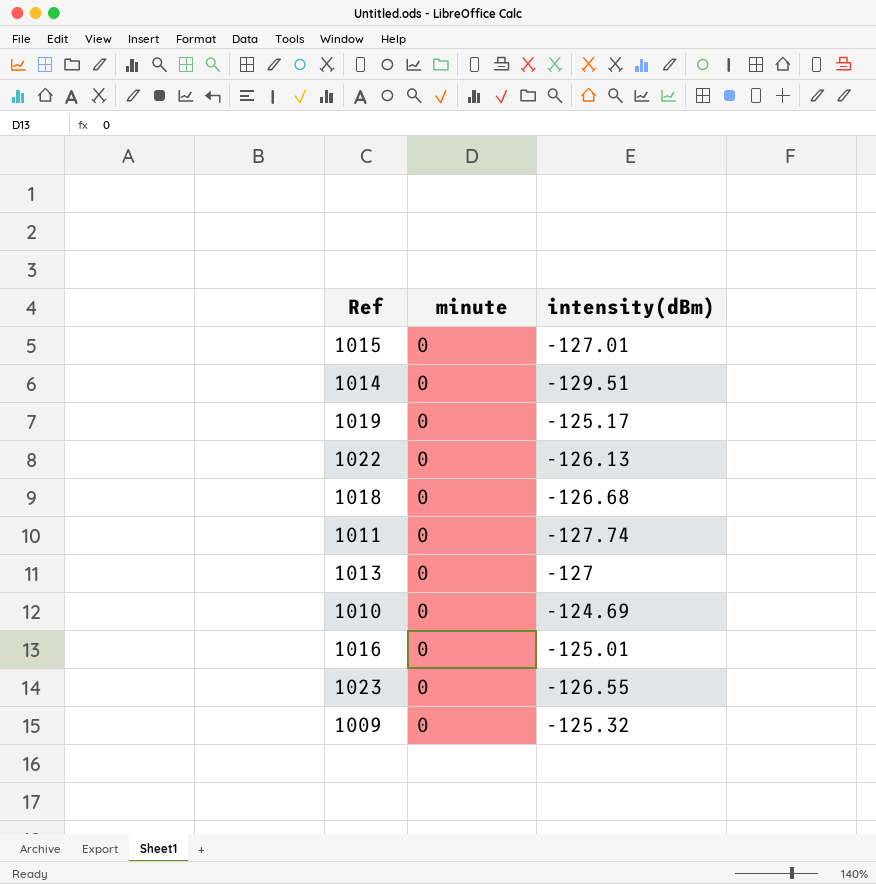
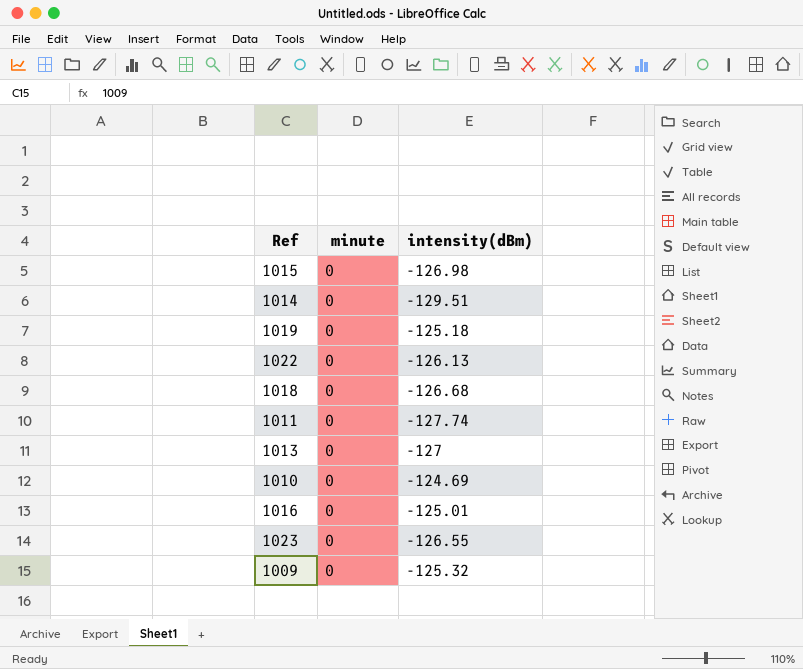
1015 | intensity(dBm): -127.01 -> -126.98
1019 | intensity(dBm): -125.17 -> -125.18

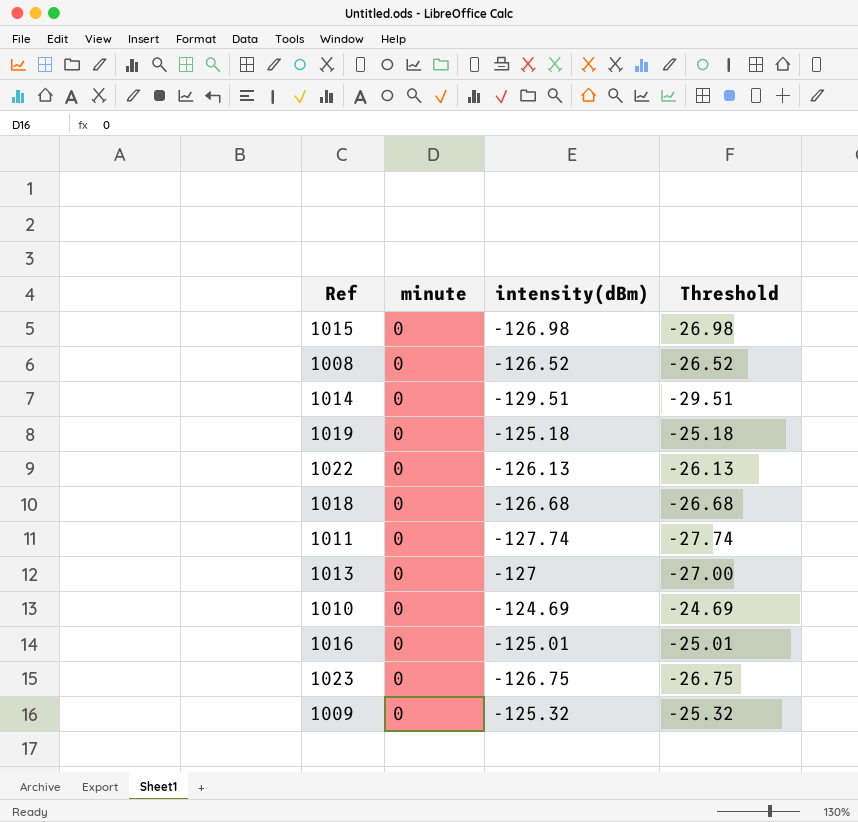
column Threshold | formula: none -> [intensity(dBm)] + 100
row 1008: none -> 0 | -126.52 | -26.52
1023 | intensity(dBm): -126.55 -> -126.75

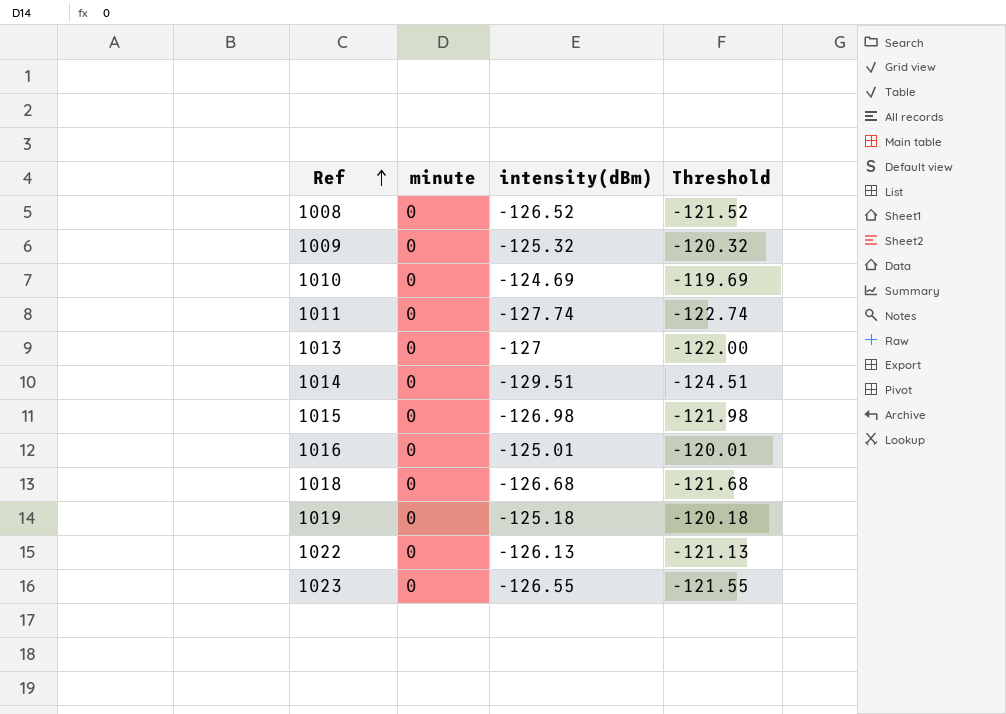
row order: none -> Ref ascending
column Threshold | formula: [intensity(dBm)] + 100 -> [intensity(dBm)] + 5
1023 | intensity(dBm): -126.75 -> -126.55

